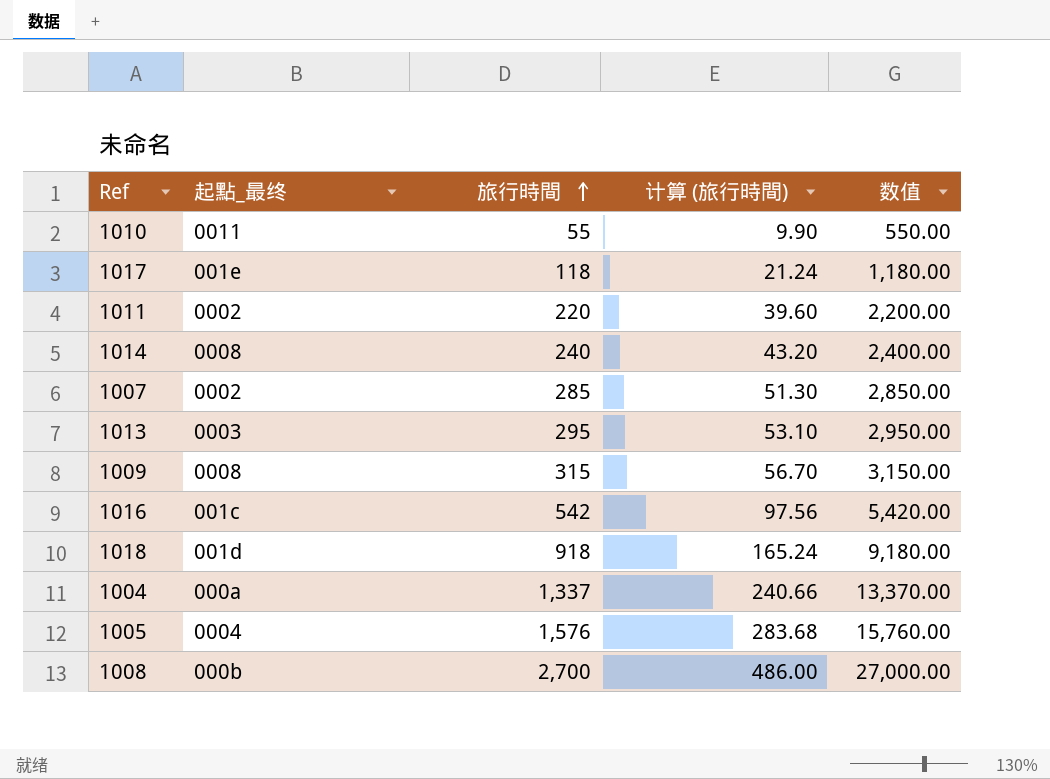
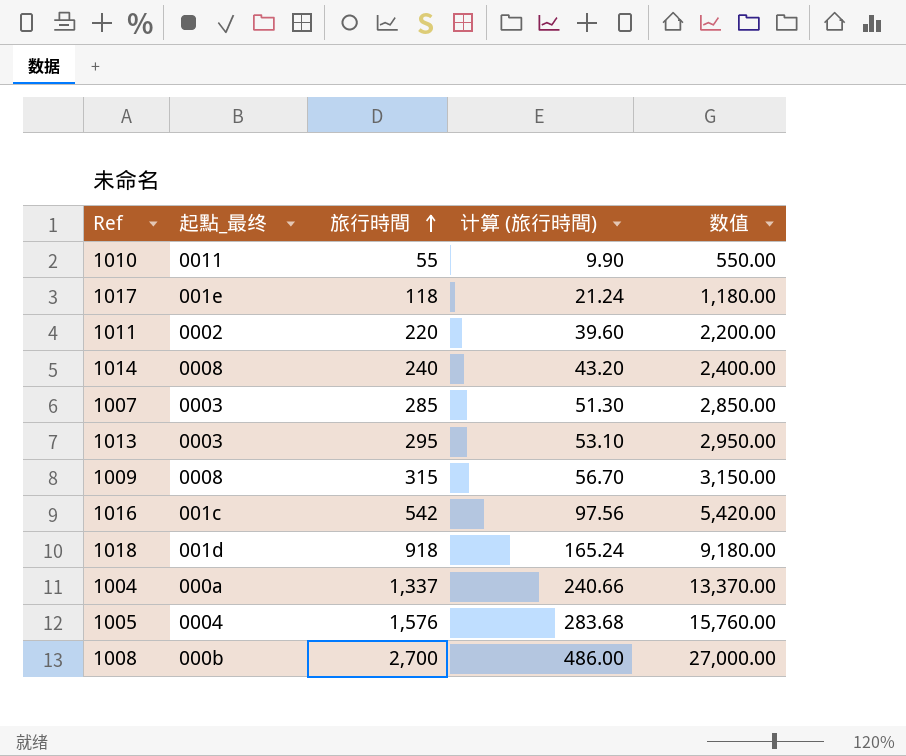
1007 | 起點_最终: 0002 -> 0003

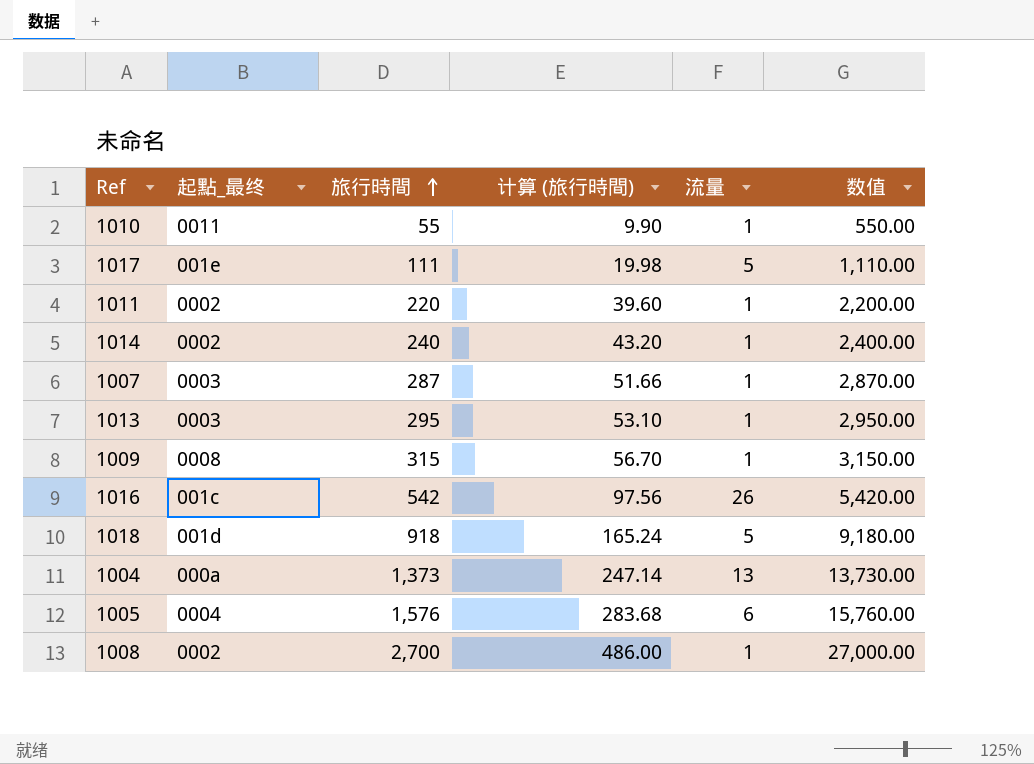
column 流量 | position: none -> 5
1017 | 旅行時間: 118 -> 111
1017 | 计算 (旅行時間): 21.24 -> 19.98
1017 | 数值: 1,180.00 -> 1,110.00
1014 | 起點_最终: 0008 -> 0002
1007 | 旅行時間: 285 -> 287
1007 | 计算 (旅行時間): 51.30 -> 51.66
1007 | 数值: 2,850.00 -> 2,870.00
1004 | 旅行時間: 1,337 -> 1,373
1004 | 计算 (旅行時間): 240.66 -> 247.14
1004 | 数值: 13,370.00 -> 13,730.00
1008 | 起點_最终: 000b -> 0002

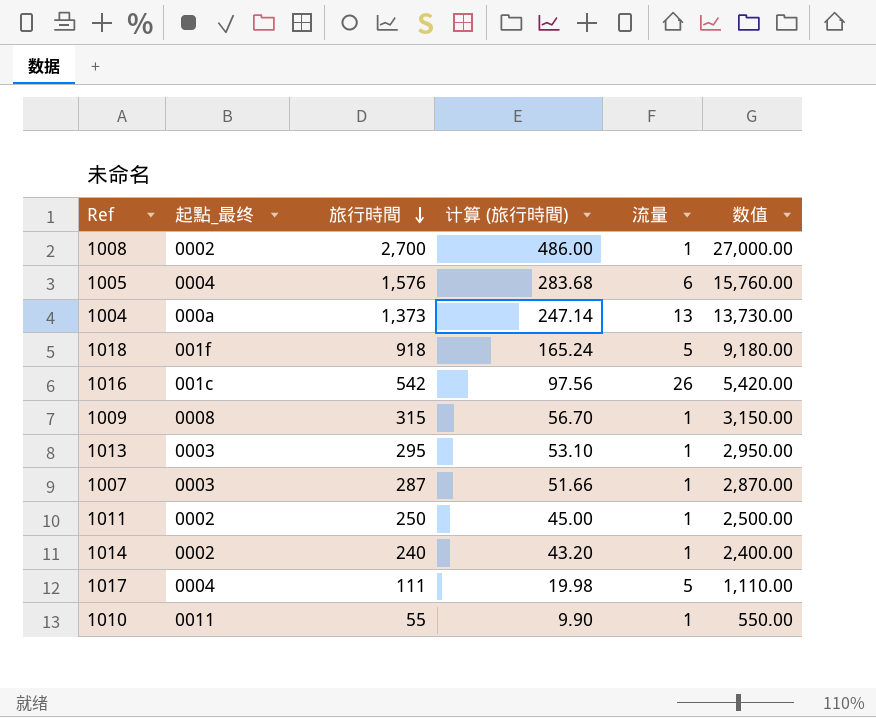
row order: 旅行時間 ascending -> 旅行時間 descending
1018 | 起點_最终: 001d -> 001f
1011 | 旅行時間: 220 -> 250
1011 | 计算 (旅行時間): 39.60 -> 45.00
1011 | 数值: 2,200.00 -> 2,500.00
1017 | 起點_最终: 001e -> 0004

